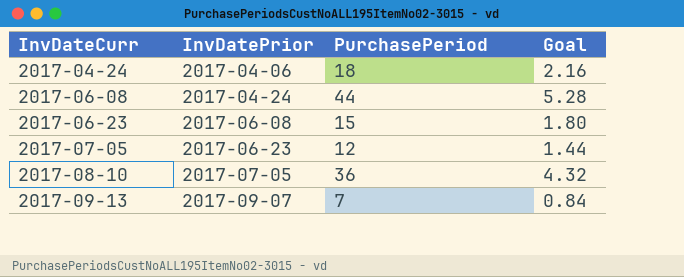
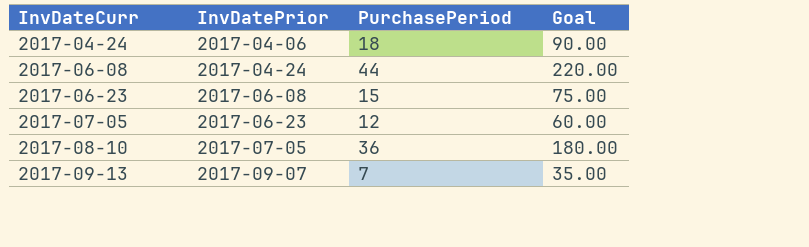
column Goal | formula: [PurchasePeriod] * 0.12 -> [PurchasePeriod] * 5

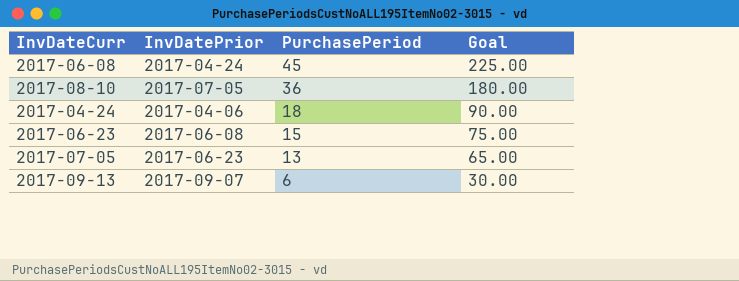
row order: InvDateCurr ascending -> PurchasePeriod descending
2017-06-08 | PurchasePeriod: 44 -> 45
2017-06-08 | Goal: 220.00 -> 225.00
2017-07-05 | PurchasePeriod: 12 -> 13
2017-07-05 | Goal: 60.00 -> 65.00
2017-09-13 | PurchasePeriod: 7 -> 6
2017-09-13 | Goal: 35.00 -> 30.00

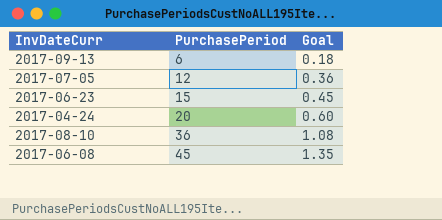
row order: PurchasePeriod descending -> PurchasePeriod ascending
column InvDatePrior | position: 2 -> none
column Goal | formula: [PurchasePeriod] * 5 -> [PurchasePeriod] * 0.03
2017-07-05 | PurchasePeriod: 13 -> 12
2017-04-24 | PurchasePeriod: 18 -> 20

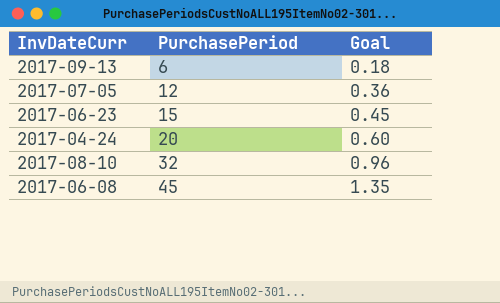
2017-08-10 | PurchasePeriod: 36 -> 32
2017-08-10 | Goal: 1.08 -> 0.96

